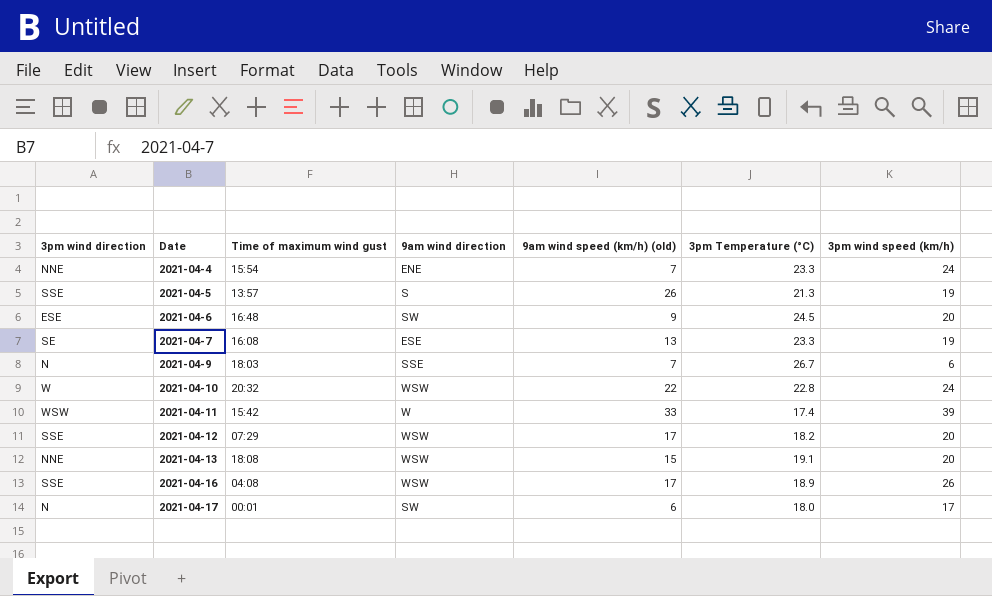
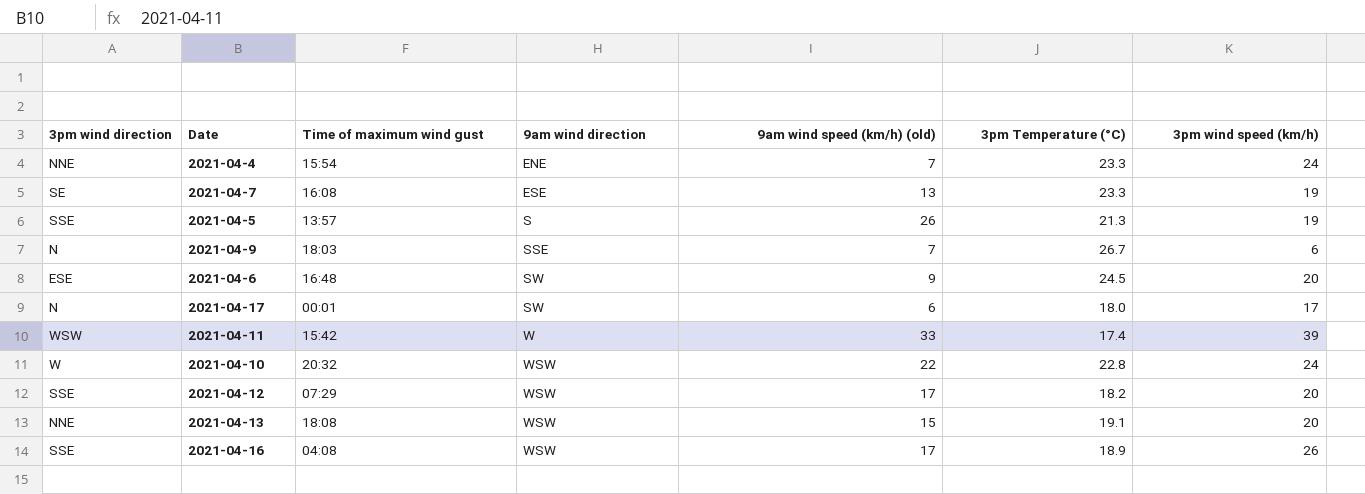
row order: Date ascending -> 9am wind direction ascending

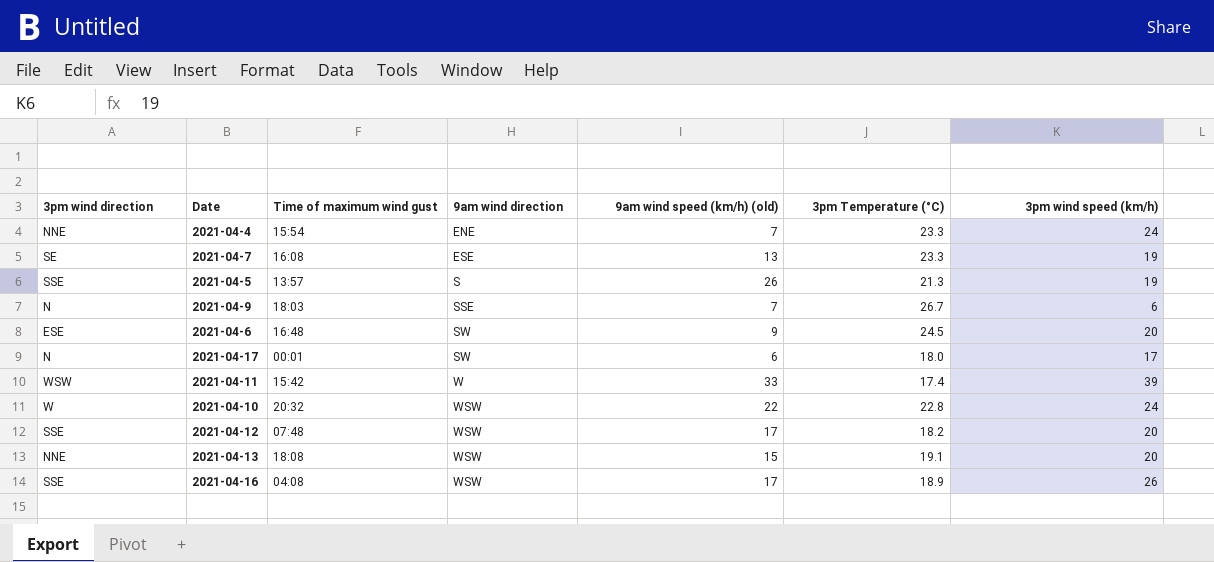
2021-04-12 | Time of maximum wind gust: 07:29 -> 07:48

